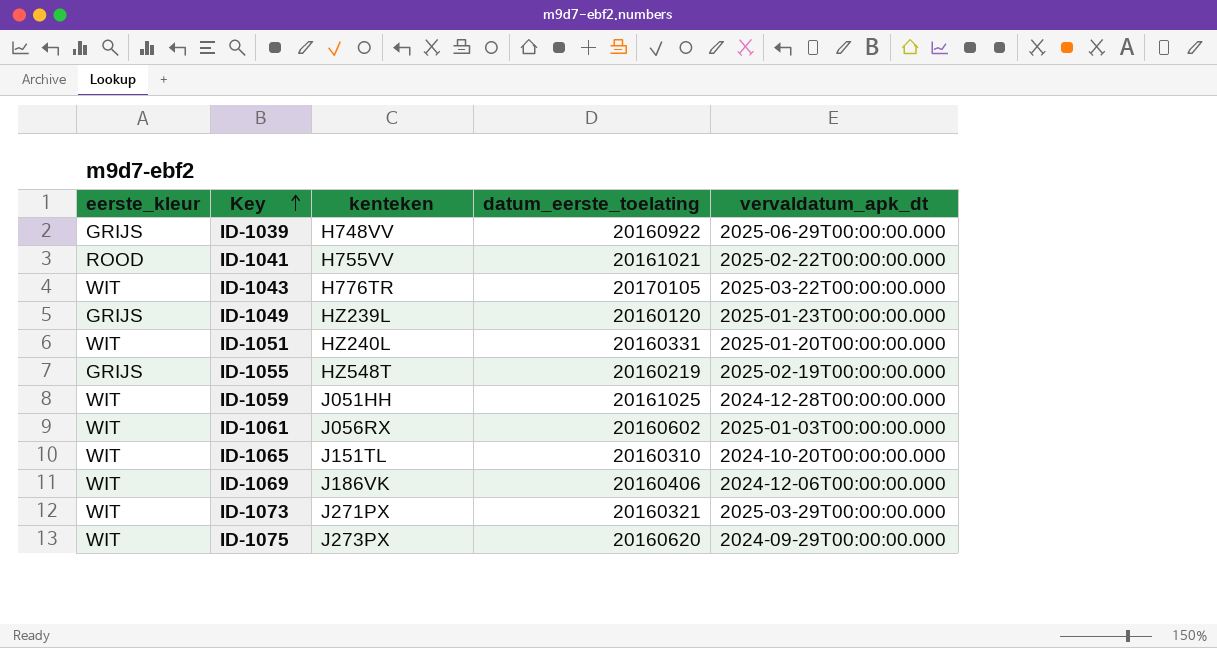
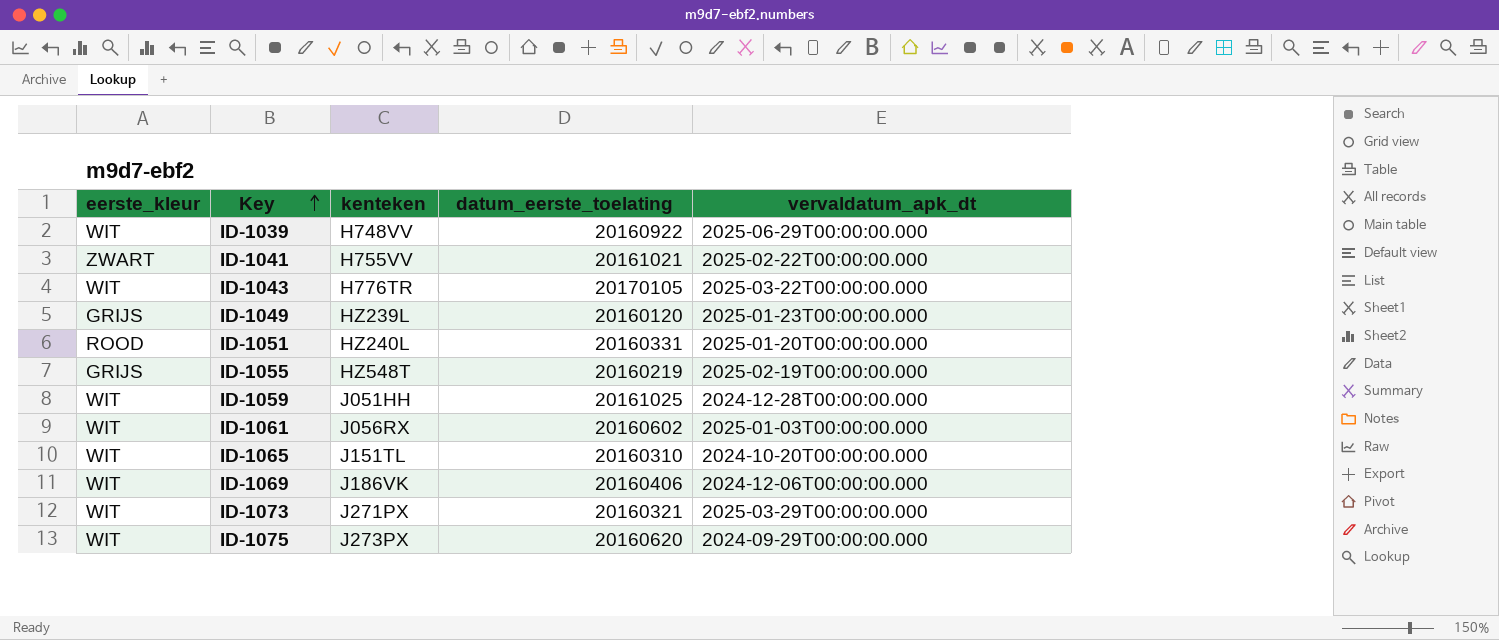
ID-1039 | eerste_kleur: GRIJS -> WIT
ID-1041 | eerste_kleur: ROOD -> ZWART
ID-1051 | eerste_kleur: WIT -> ROOD

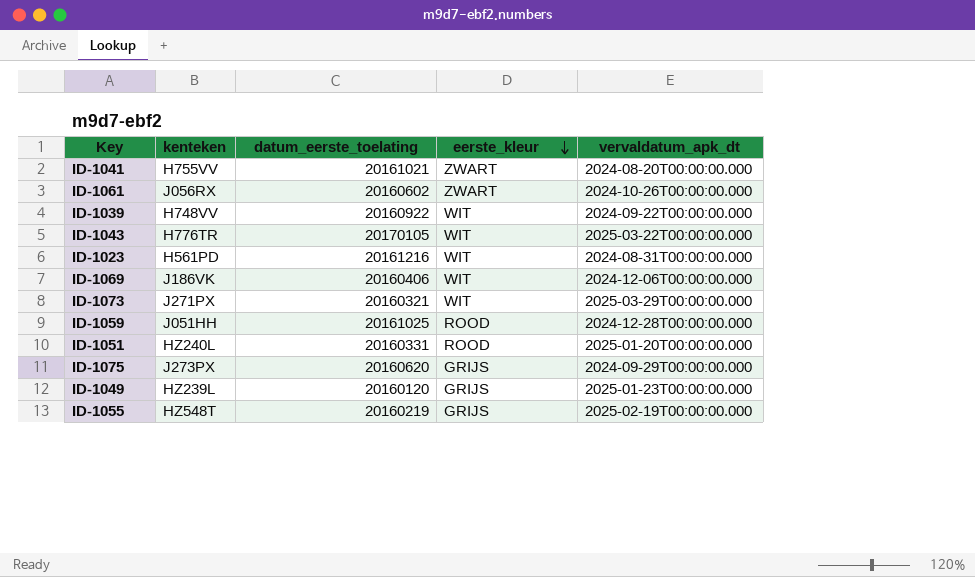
row order: Key ascending -> eerste_kleur descending
column eerste_kleur | position: 1 -> 4
row ID-1065: WIT | J151TL | 20160310 | 2024-10-20T00:00:00.000 -> none
ID-1041 | vervaldatum_apk_dt: 2025-02-22T00:00:00.000 -> 2024-08-20T00:00:00.000
ID-1061 | eerste_kleur: WIT -> ZWART
ID-1061 | vervaldatum_apk_dt: 2025-01-03T00:00:00.000 -> 2024-10-26T00:00:00.000
ID-1039 | vervaldatum_apk_dt: 2025-06-29T00:00:00.000 -> 2024-09-22T00:00:00.000
row ID-1023: none -> H561PD | 20161216 | WIT | 2024-08-31T00:00:00.000
ID-1059 | eerste_kleur: WIT -> ROOD
ID-1075 | eerste_kleur: WIT -> GRIJS

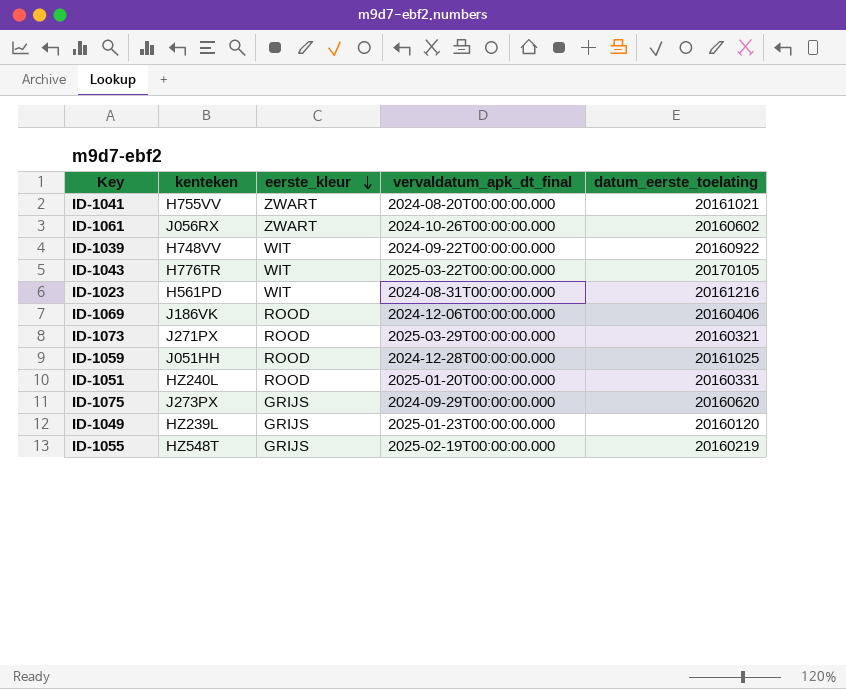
column name: vervaldatum_apk_dt -> vervaldatum_apk_dt_final
column datum_eerste_toelating | position: 3 -> 5
ID-1069 | eerste_kleur: WIT -> ROOD
ID-1073 | eerste_kleur: WIT -> ROOD

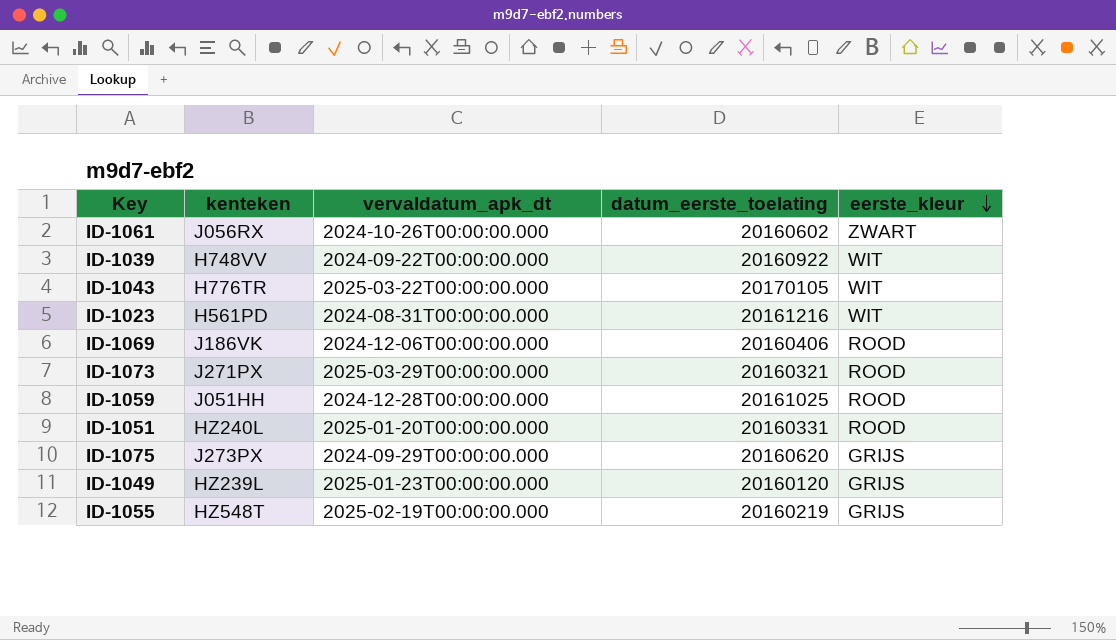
column name: vervaldatum_apk_dt_final -> vervaldatum_apk_dt
column eerste_kleur | position: 3 -> 5
row ID-1041: H755VV | ZWART | 2024-08-20T00:00:00.000 | 20161021 -> none

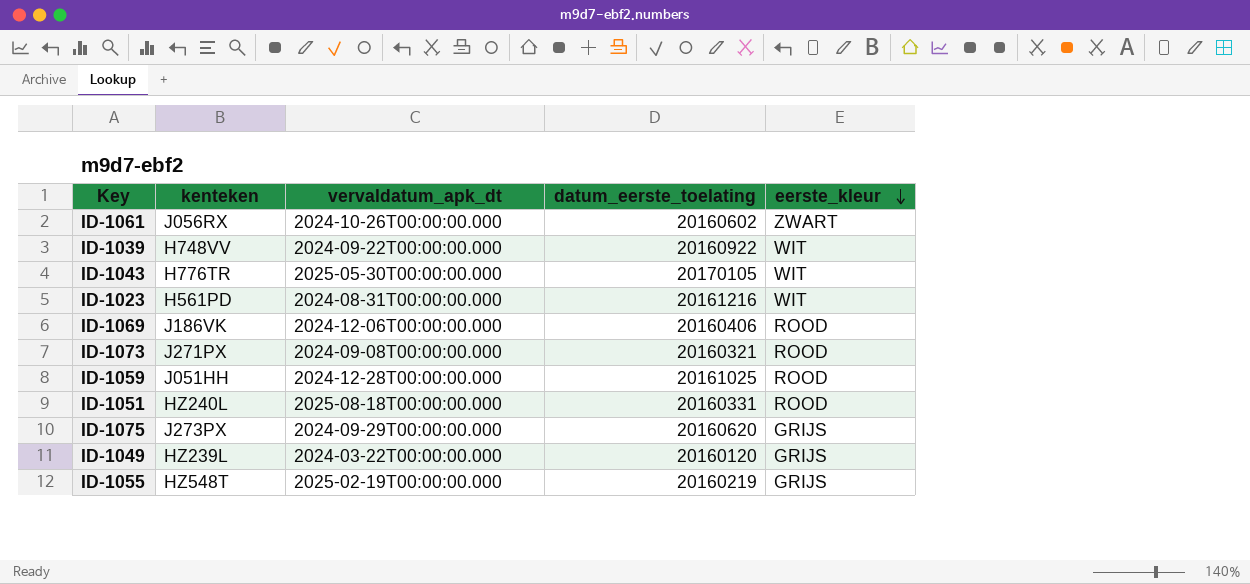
ID-1043 | vervaldatum_apk_dt: 2025-03-22T00:00:00.000 -> 2025-05-30T00:00:00.000
ID-1073 | vervaldatum_apk_dt: 2025-03-29T00:00:00.000 -> 2024-09-08T00:00:00.000
ID-1051 | vervaldatum_apk_dt: 2025-01-20T00:00:00.000 -> 2025-08-18T00:00:00.000
ID-1049 | vervaldatum_apk_dt: 2025-01-23T00:00:00.000 -> 2024-03-22T00:00:00.000

